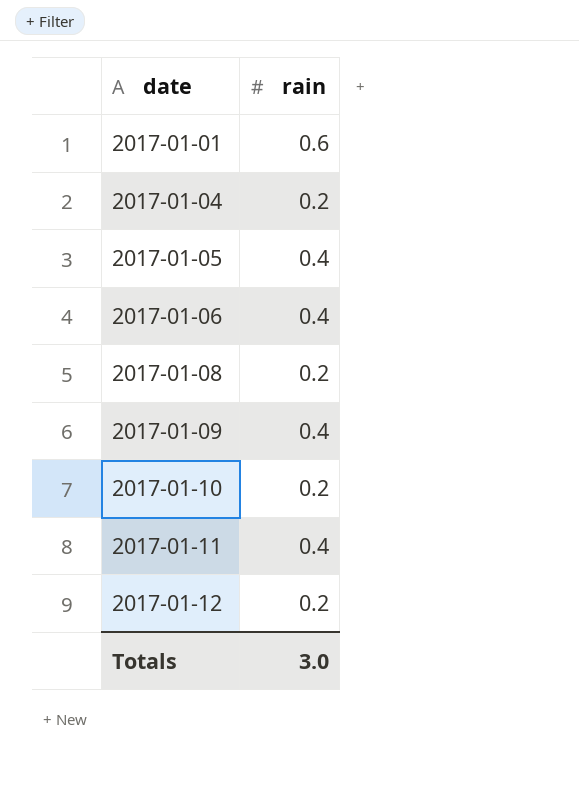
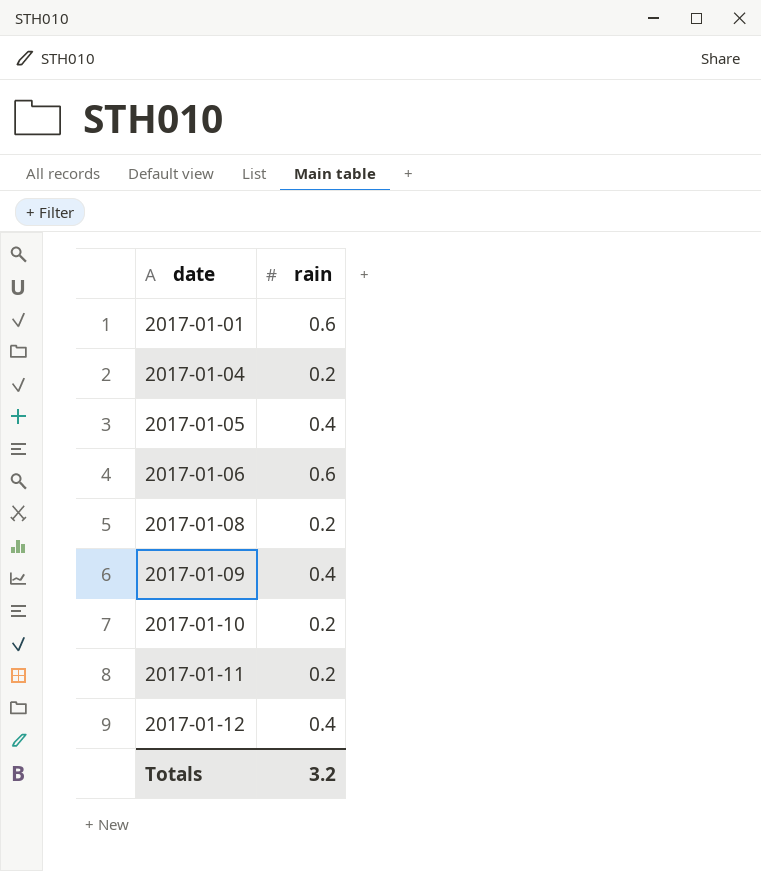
2017-01-06 | rain: 0.4 -> 0.6
2017-01-11 | rain: 0.4 -> 0.2
2017-01-12 | rain: 0.2 -> 0.4
Totals | rain: 3.0 -> 3.2

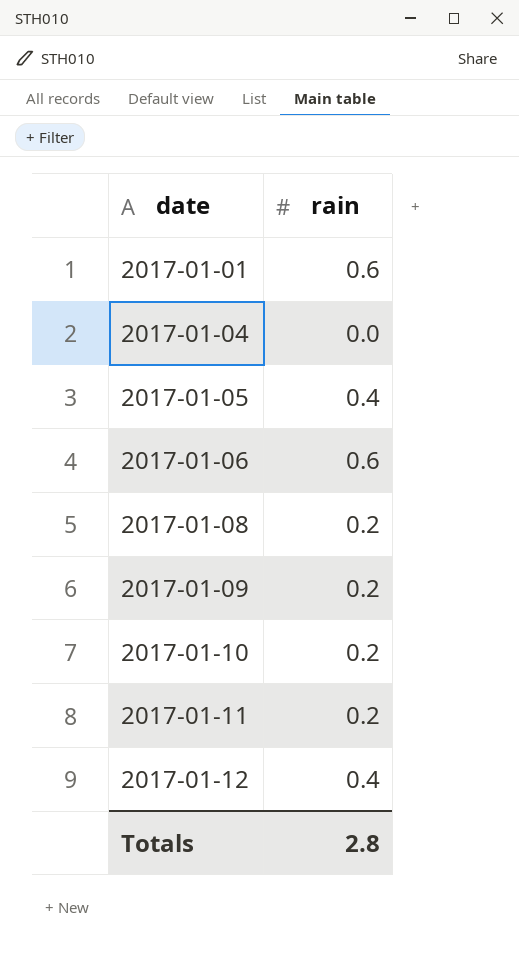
2017-01-04 | rain: 0.2 -> 0.0
2017-01-09 | rain: 0.4 -> 0.2
Totals | rain: 3.2 -> 2.8

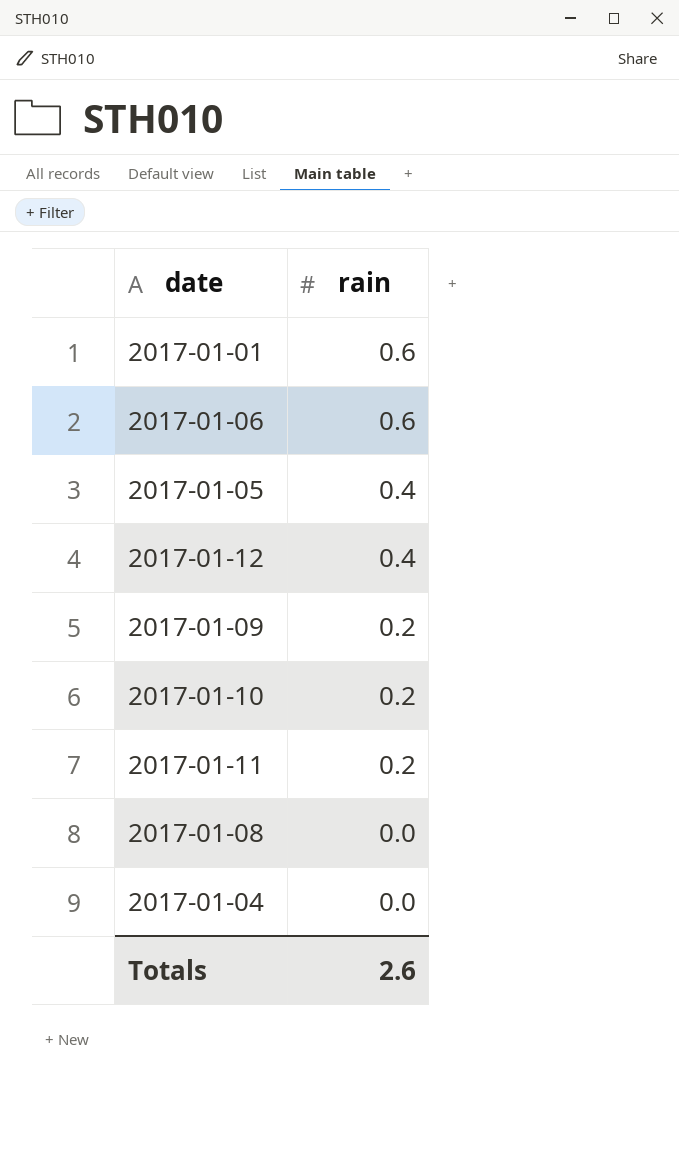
row order: date ascending -> rain descending
2017-01-08 | rain: 0.2 -> 0.0
Totals | rain: 2.8 -> 2.6

